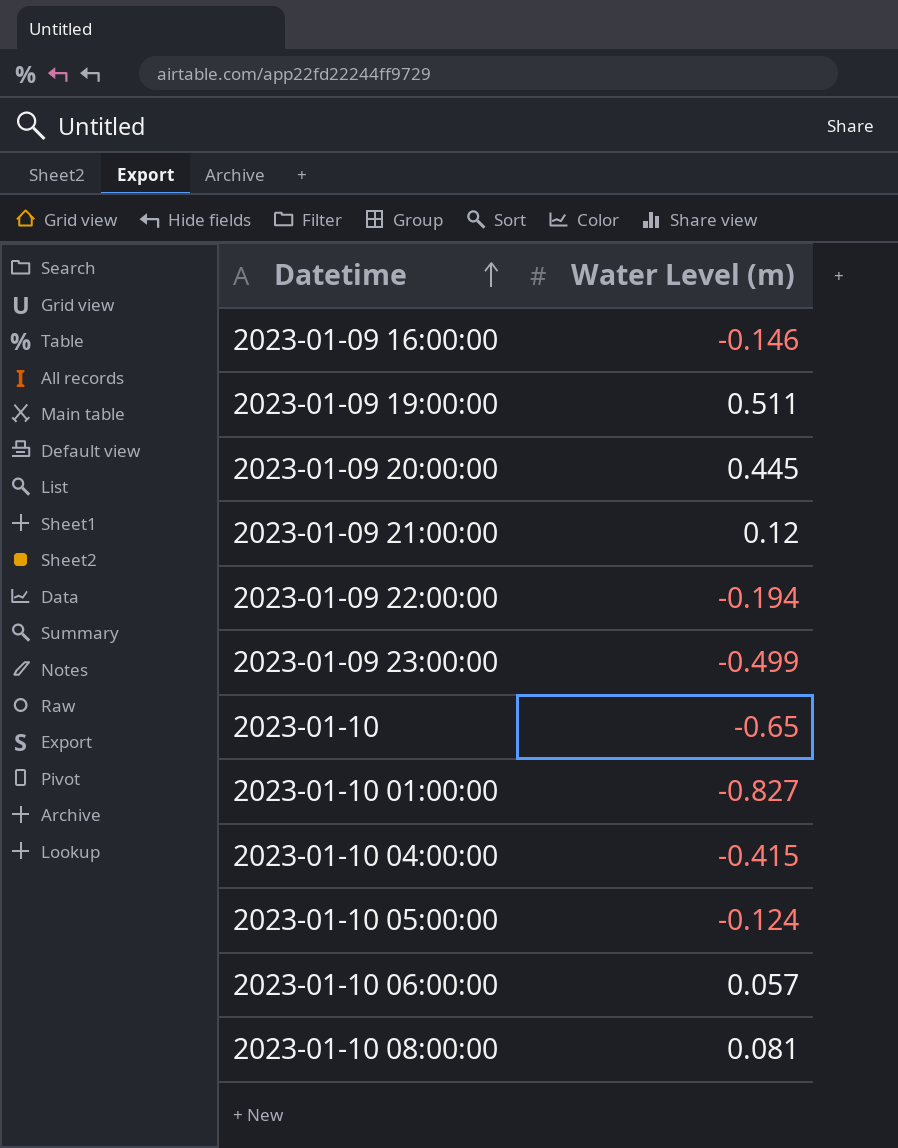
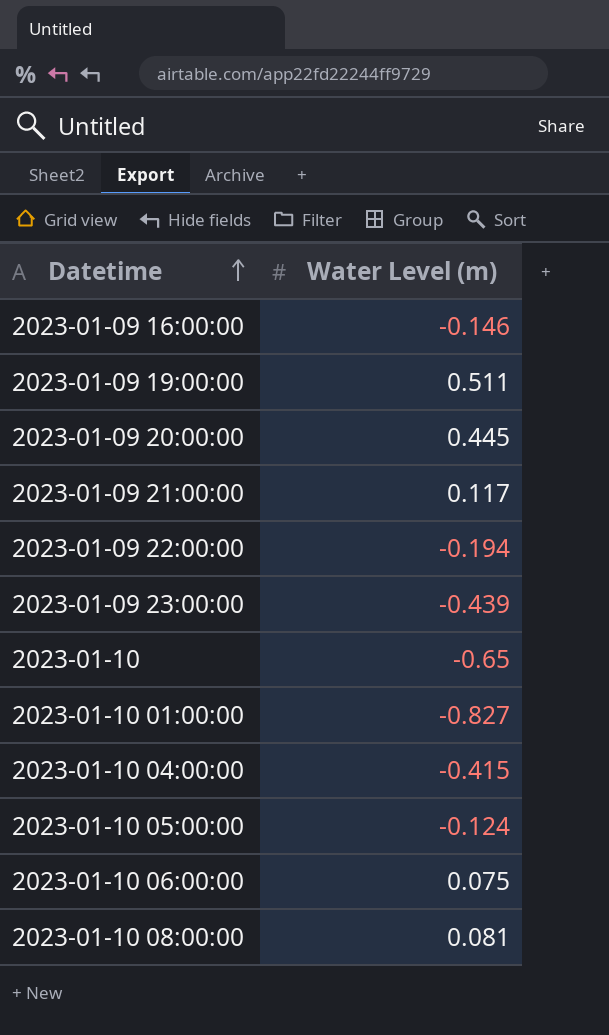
2023-01-09 21:00:00 | Water Level (m): 0.12 -> 0.117
2023-01-09 23:00:00 | Water Level (m): -0.499 -> -0.439
2023-01-10 06:00:00 | Water Level (m): 0.057 -> 0.075

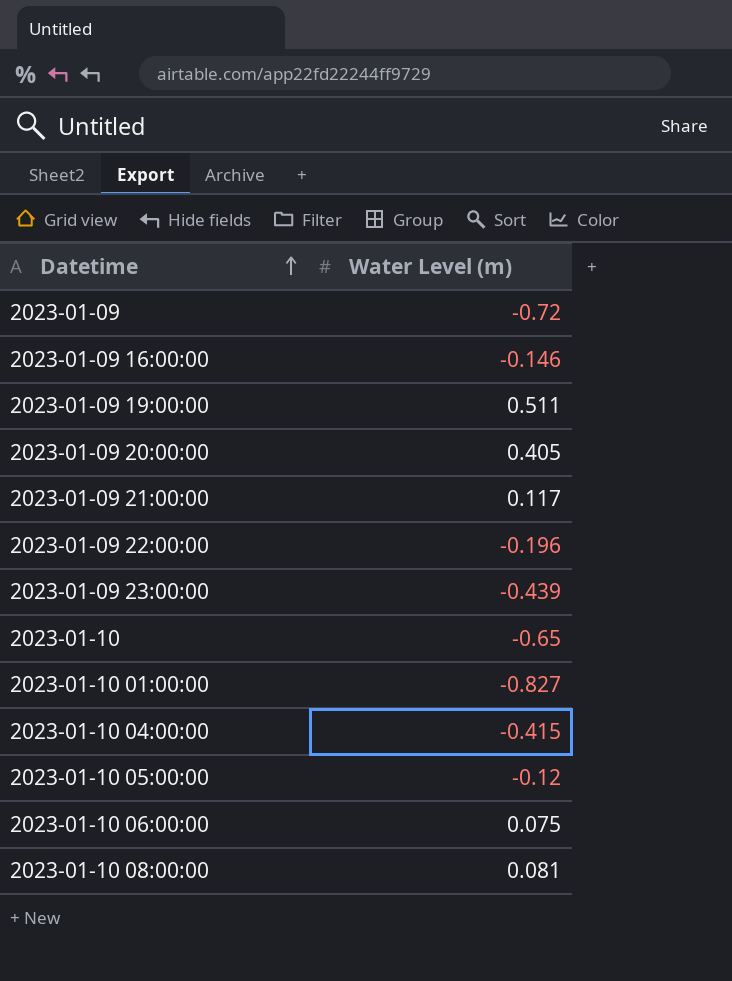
row 2023-01-09: none -> -0.72
2023-01-09 20:00:00 | Water Level (m): 0.445 -> 0.405
2023-01-09 22:00:00 | Water Level (m): -0.194 -> -0.196
2023-01-10 05:00:00 | Water Level (m): -0.124 -> -0.12

